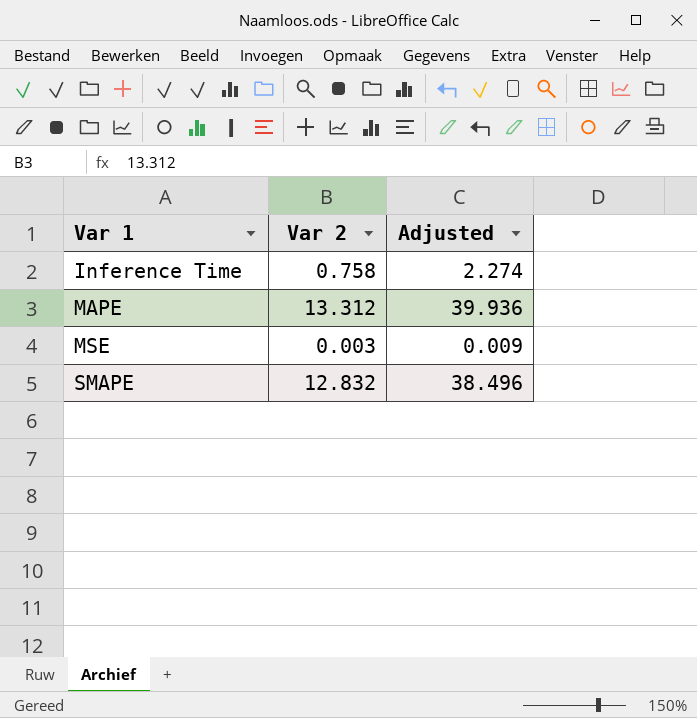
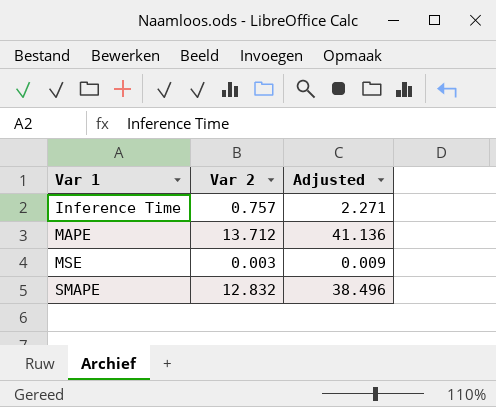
Inference Time | Var 2: 0.758 -> 0.757
Inference Time | Adjusted: 2.274 -> 2.271
MAPE | Var 2: 13.312 -> 13.712
MAPE | Adjusted: 39.936 -> 41.136

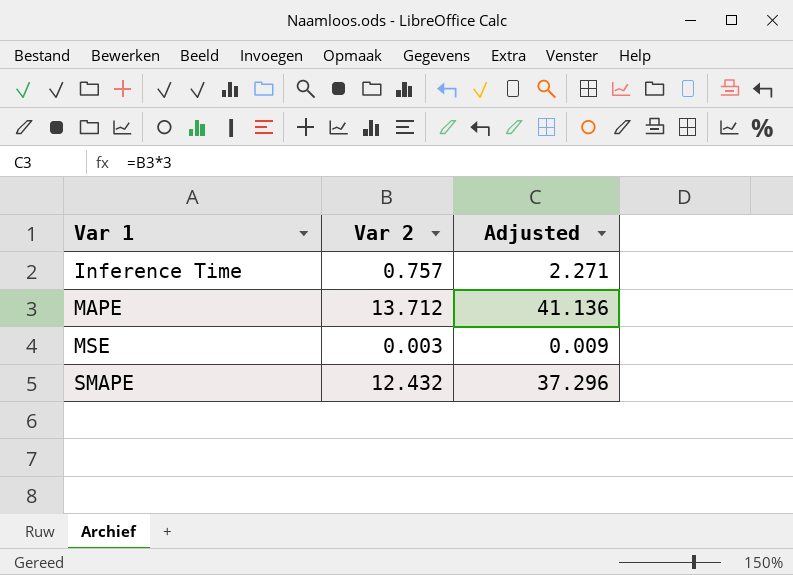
SMAPE | Var 2: 12.832 -> 12.432
SMAPE | Adjusted: 38.496 -> 37.296

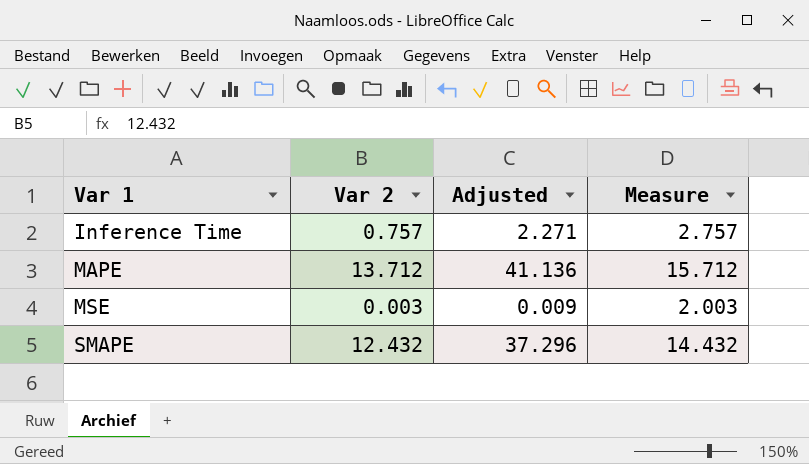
column Measure | formula: none -> [Var 2] + 2

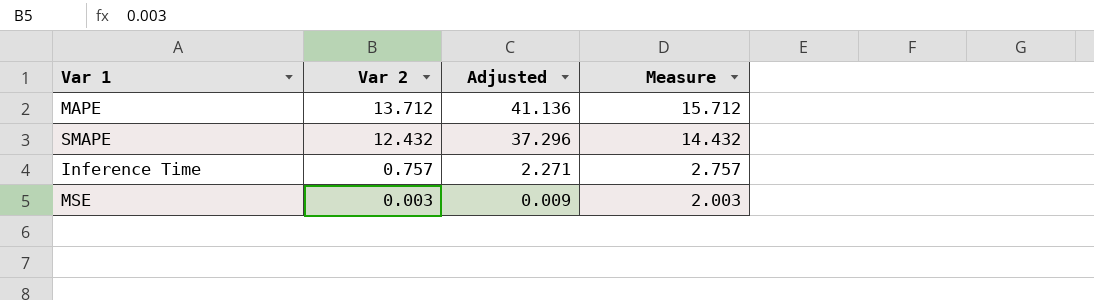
row order: Var 1 ascending -> Var 2 descending

